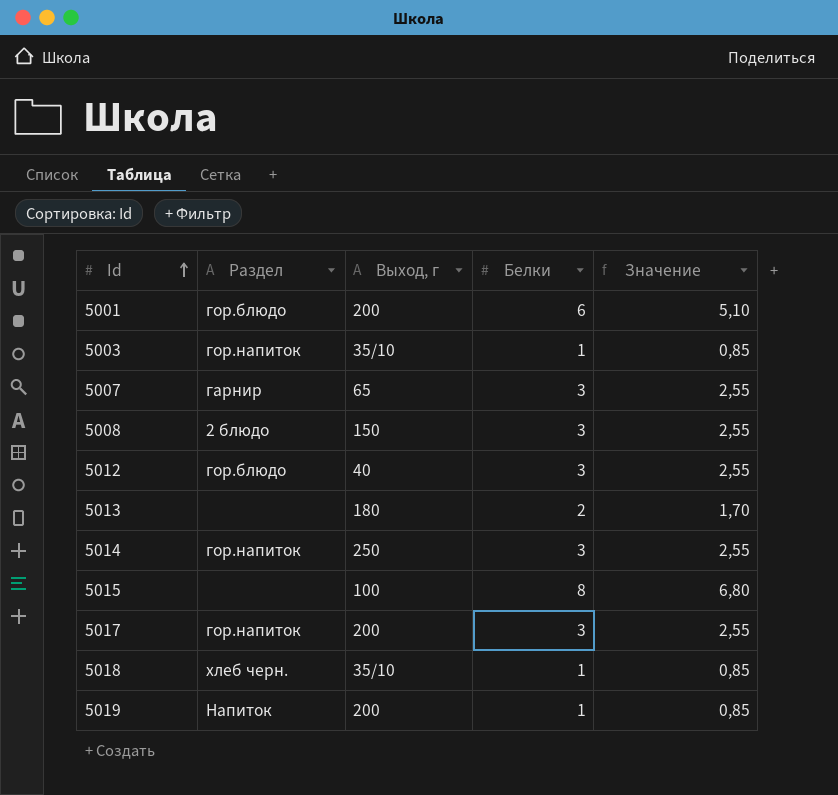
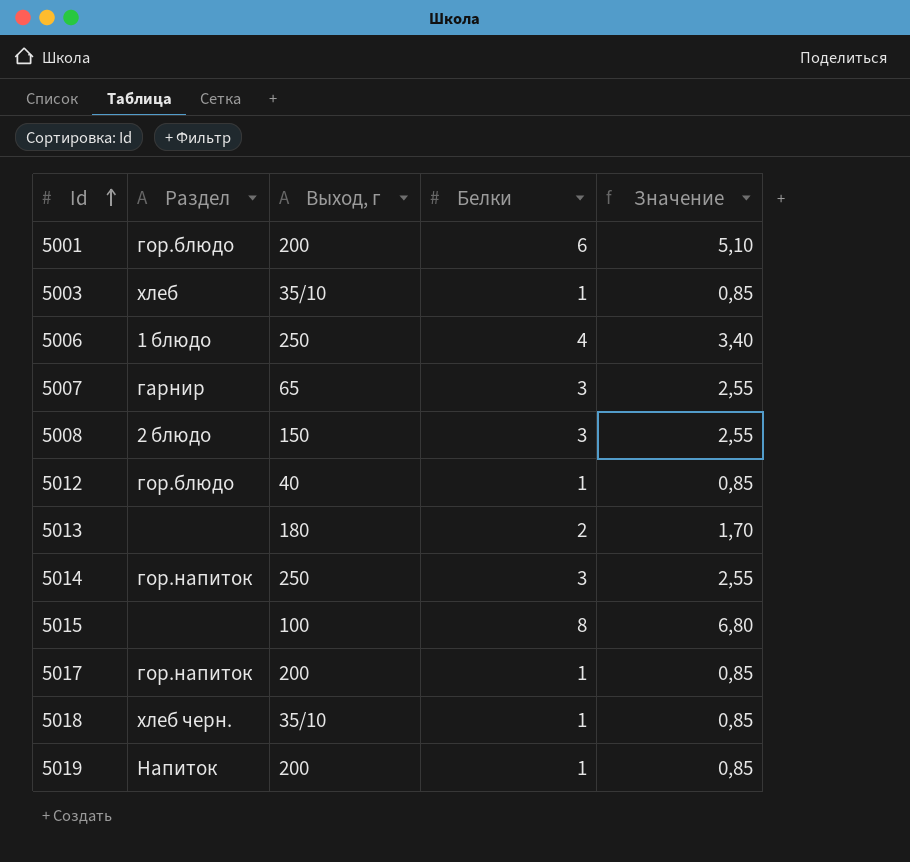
5003 | Раздел: гор.напиток -> хлеб
row 5006: none -> 1 блюдо | 250 | 4 | 3,40
5012 | Белки: 3 -> 1
5012 | Значение: 2,55 -> 0,85
5017 | Белки: 3 -> 1
5017 | Значение: 2,55 -> 0,85

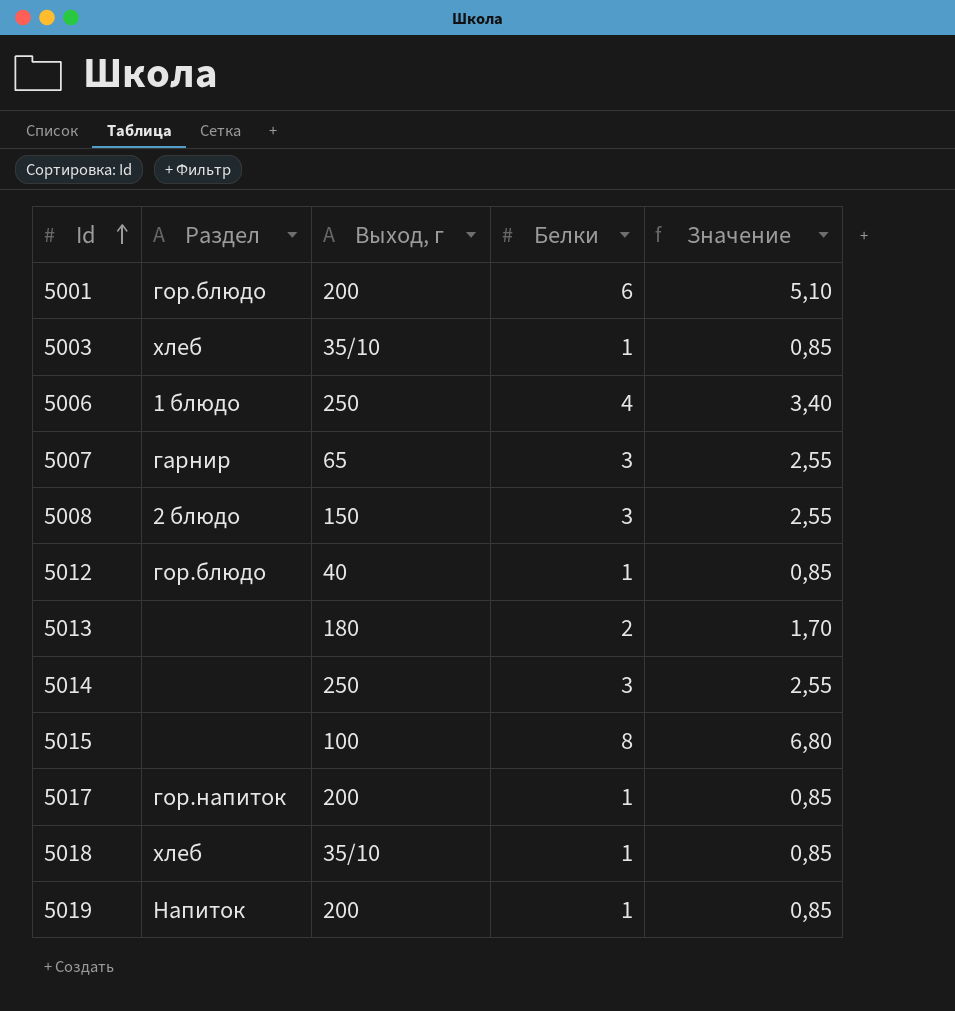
5014 | Раздел: гор.напиток -> none
5018 | Раздел: хлеб черн. -> хлеб

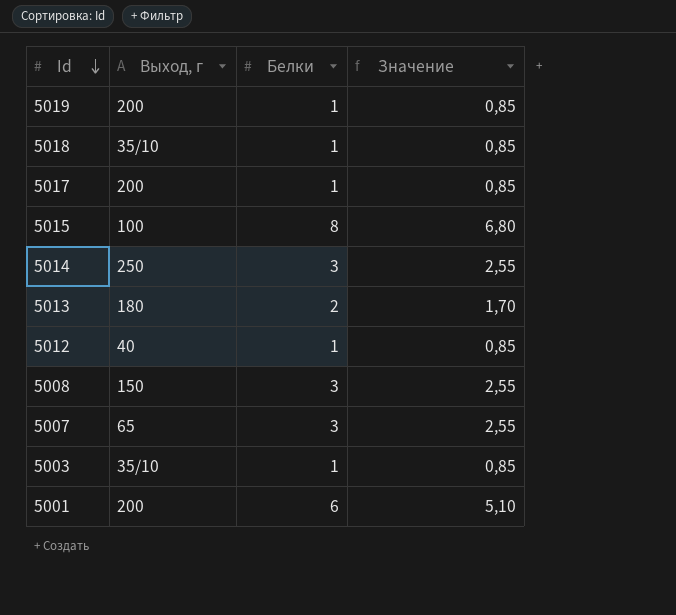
row order: Id ascending -> Id descending
column Раздел | position: 2 -> none
row 5006: 1 блюдо | 250 | 4 | 3,40 -> none

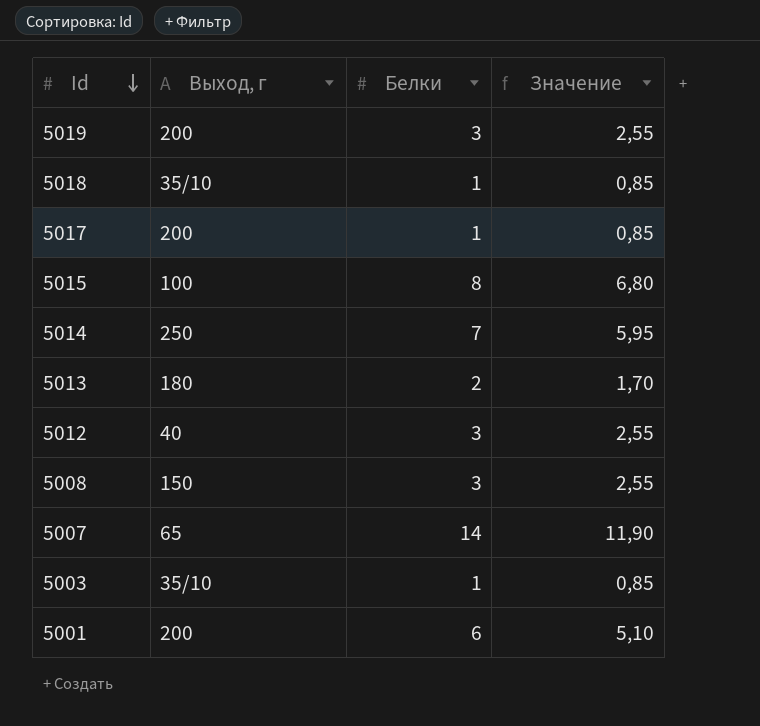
5019 | Белки: 1 -> 3
5019 | Значение: 0,85 -> 2,55
5014 | Белки: 3 -> 7
5014 | Значение: 2,55 -> 5,95
5012 | Белки: 1 -> 3
5012 | Значение: 0,85 -> 2,55
5007 | Белки: 3 -> 14
5007 | Значение: 2,55 -> 11,90

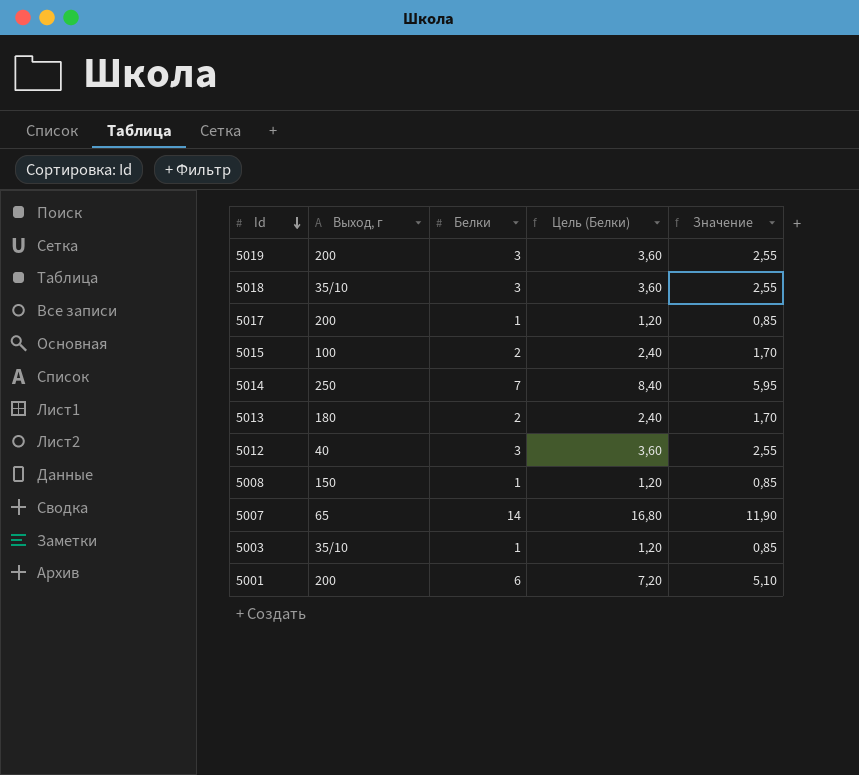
column Цель (Белки) | formula: none -> [Белки] * 1,2
5018 | Белки: 1 -> 3
5018 | Значение: 0,85 -> 2,55
5015 | Белки: 8 -> 2
5015 | Значение: 6,80 -> 1,70
5008 | Белки: 3 -> 1
5008 | Значение: 2,55 -> 0,85

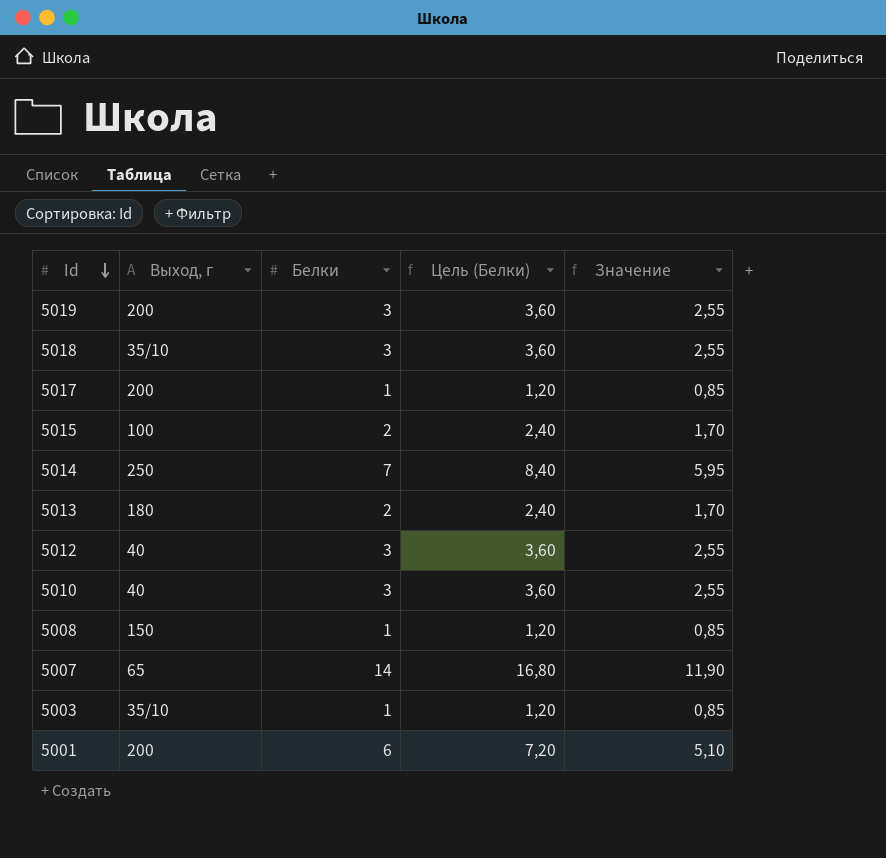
row 5010: none -> 40 | 3 | 3,60 | 2,55

